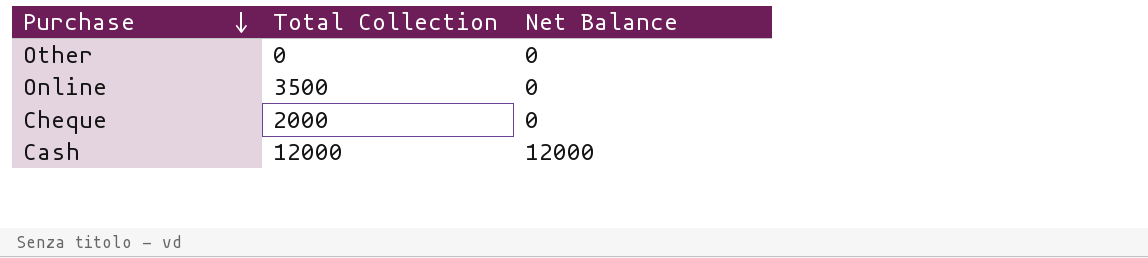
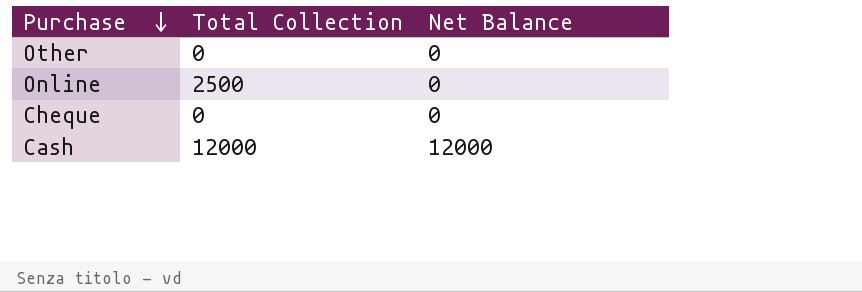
Online | Total Collection: 3500 -> 2500
Cheque | Total Collection: 2000 -> 0

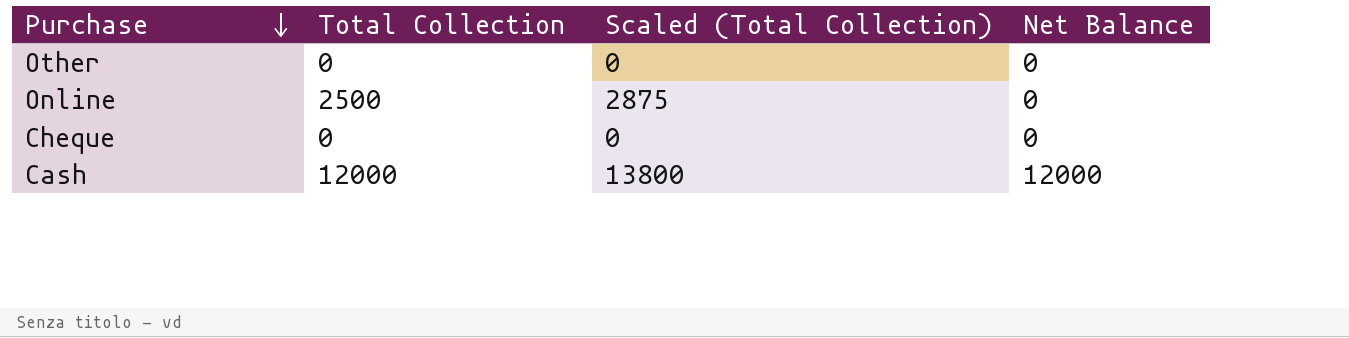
column Scaled (Total Collection) | formula: none -> [Total Collection] * 1.15

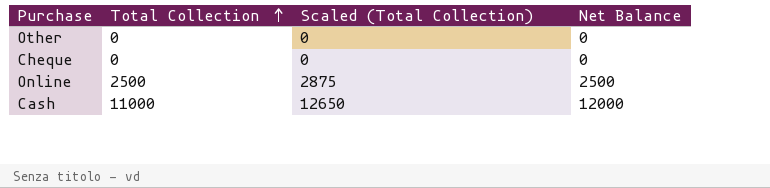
row order: Purchase descending -> Total Collection ascending
Online | Net Balance: 0 -> 2500
Cash | Total Collection: 12000 -> 11000
Cash | Scaled (Total Collection): 13800 -> 12650

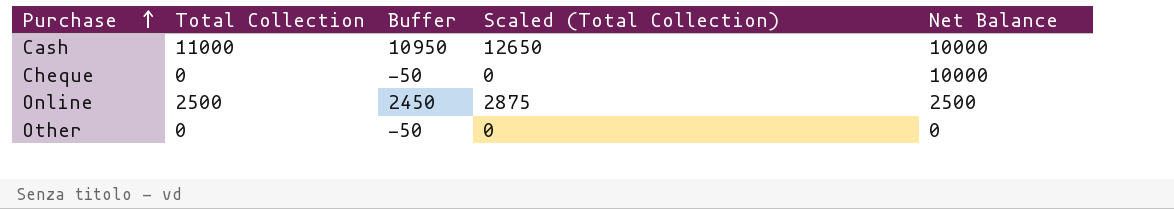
row order: Total Collection ascending -> Purchase ascending
column Buffer | formula: none -> [Total Collection] - 50
Cash | Net Balance: 12000 -> 10000
Cheque | Net Balance: 0 -> 10000

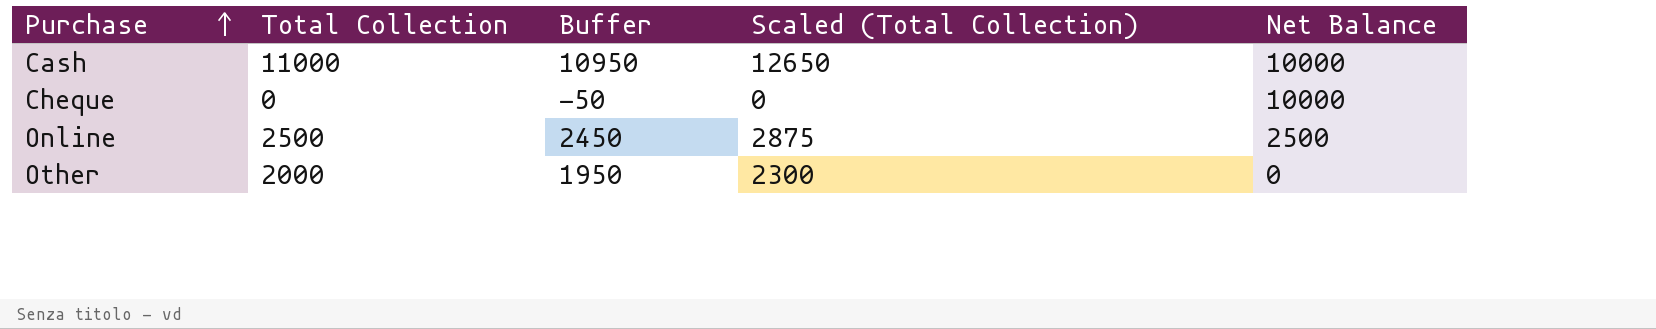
Other | Total Collection: 0 -> 2000
Other | Buffer: -50 -> 1950
Other | Scaled (Total Collection): 0 -> 2300

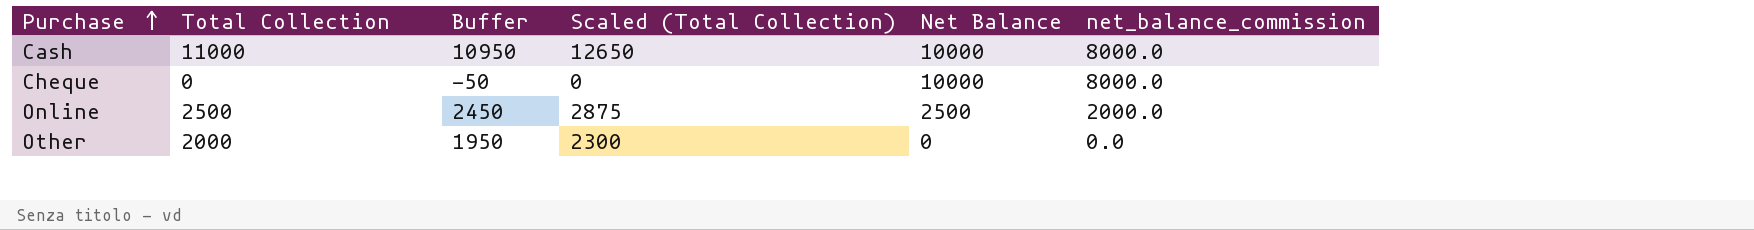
column net_balance_commission | formula: none -> [Net Balance] * 0.8

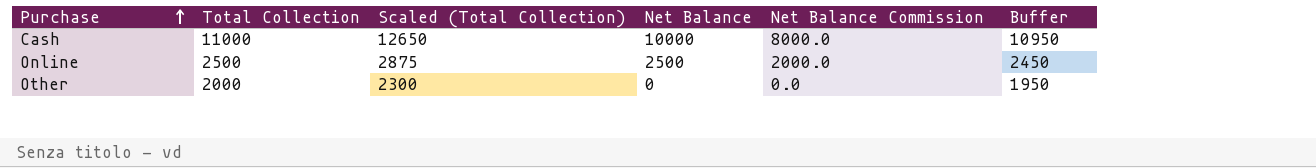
column name: net_balance_commission -> Net Balance Commission
column Buffer | position: 3 -> 6
row Cheque: 0 | -50 | 0 | 10000 | 8000.0 -> none

